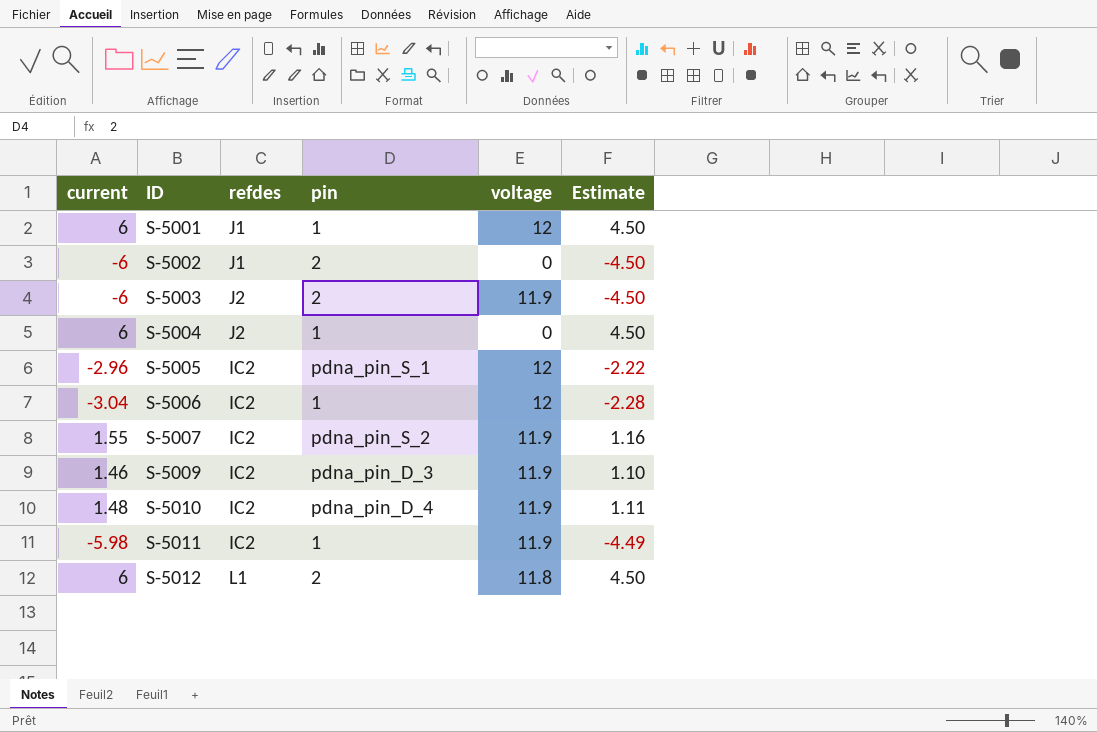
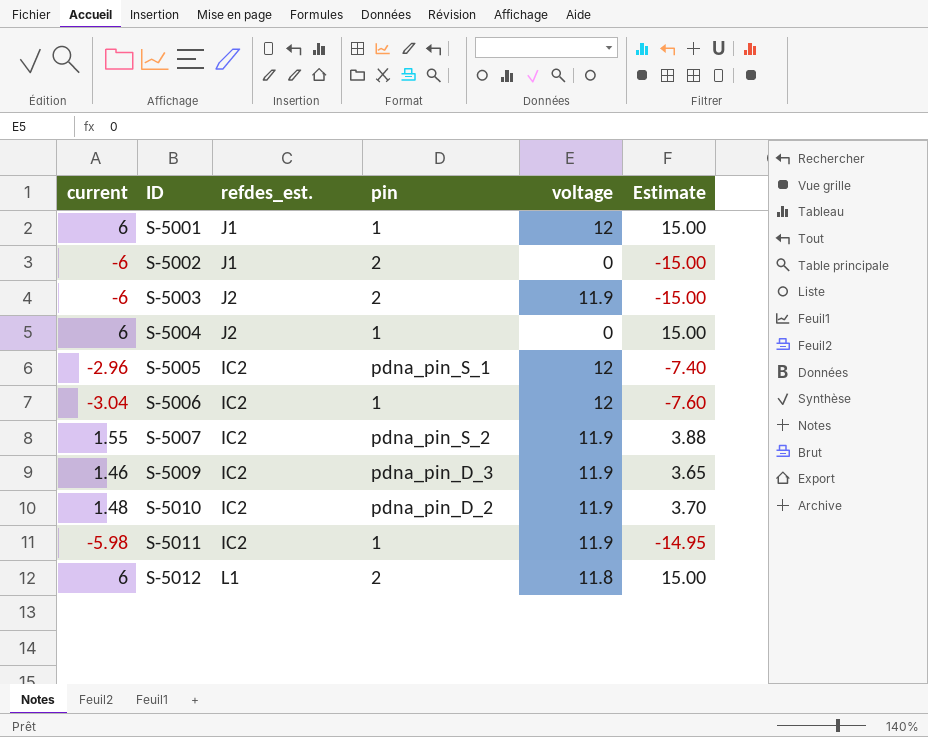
column name: refdes -> refdes_est.
column Estimate | formula: [current] * 0.75 -> [current] * 2.5
S-5010 | pin: pdna_pin_D_4 -> pdna_pin_D_2

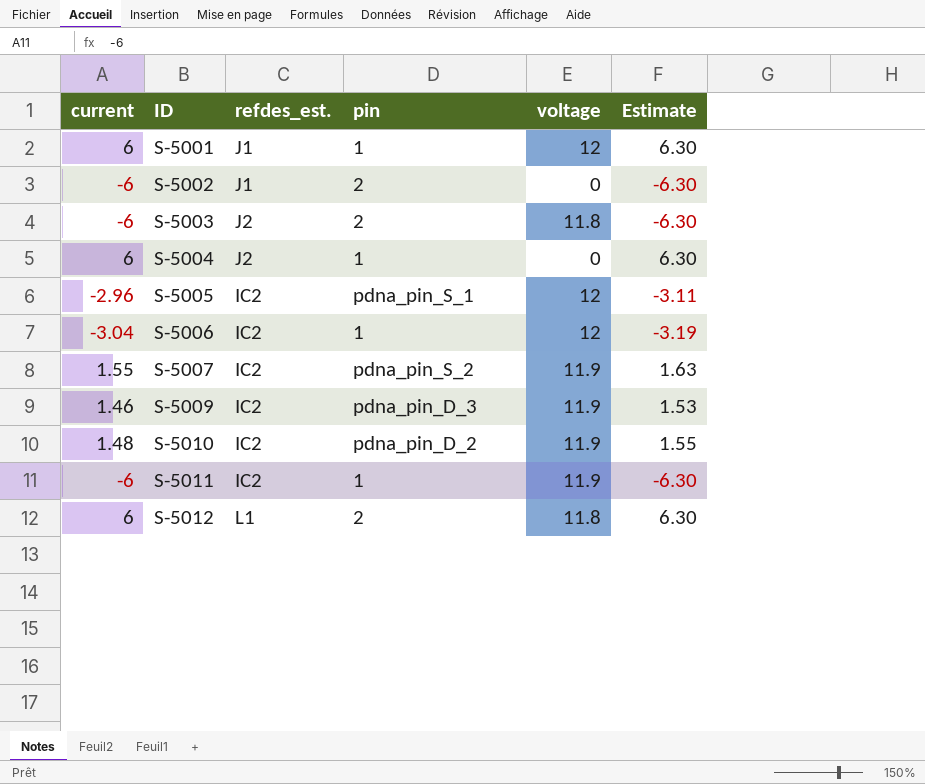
column Estimate | formula: [current] * 2.5 -> [current] * 1.05
S-5003 | voltage: 11.9 -> 11.8
S-5011 | current: -5.98 -> -6

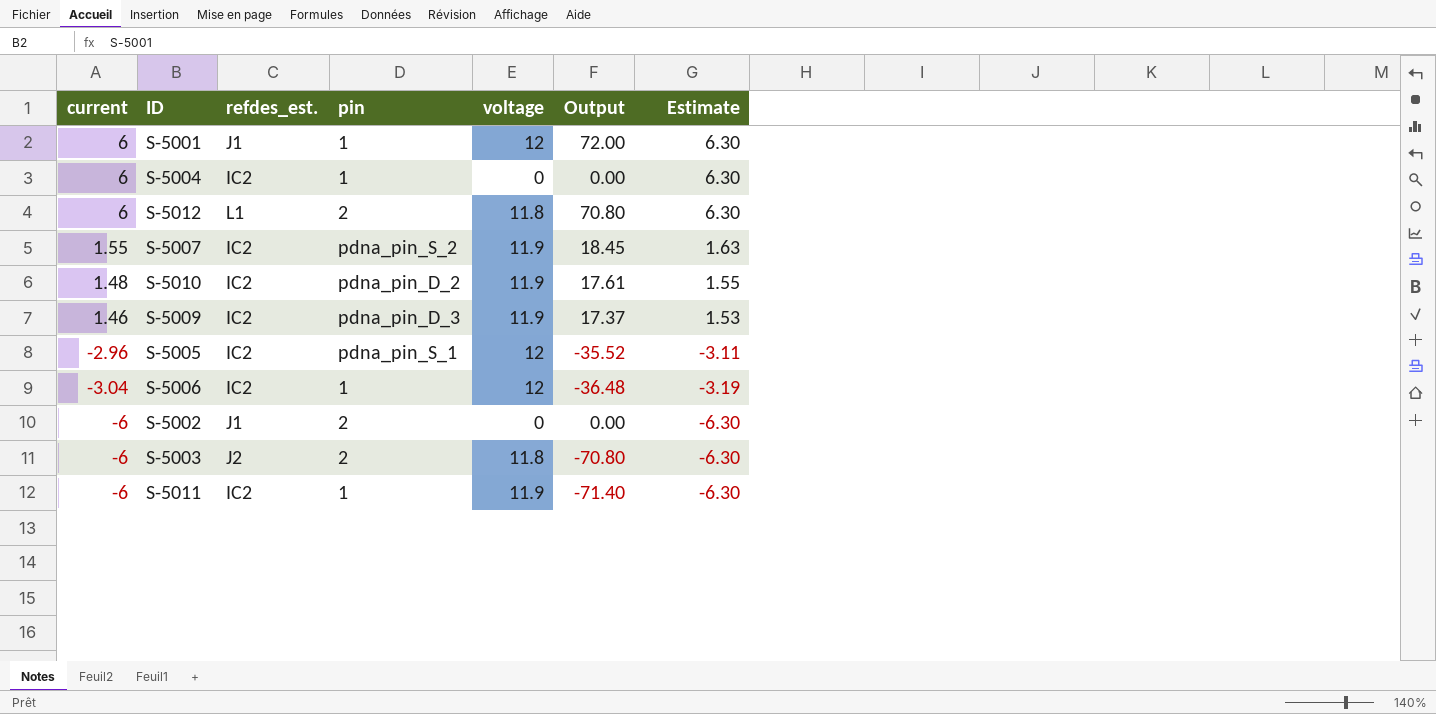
row order: ID ascending -> current descending
column Output | formula: none -> [current] * [voltage]
S-5004 | refdes_est.: J2 -> IC2

